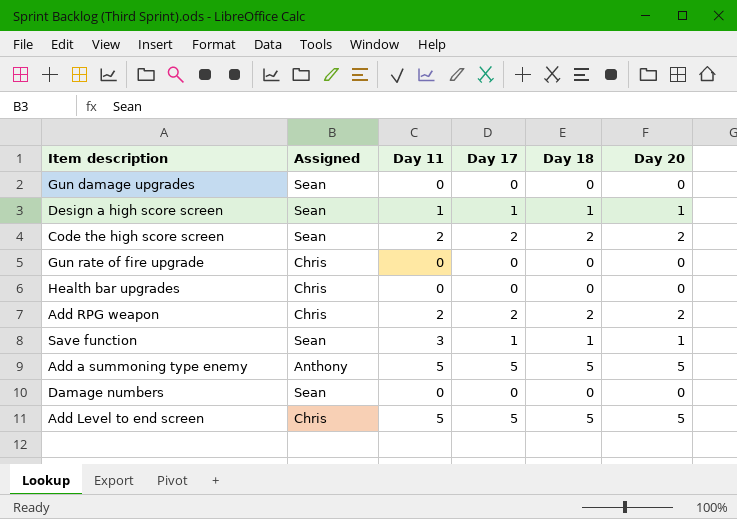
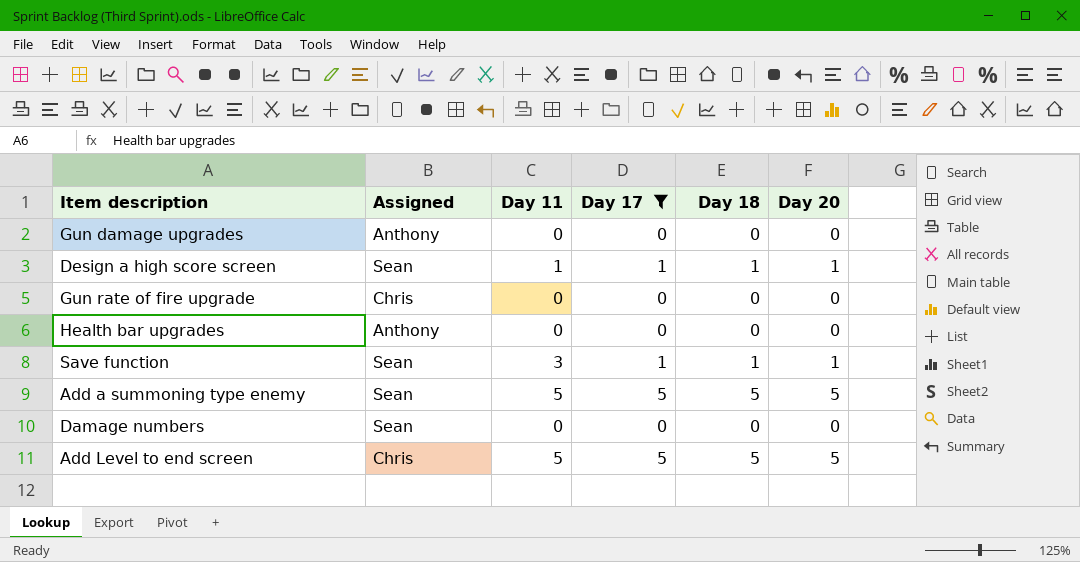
filter: none -> Day 17 != 2
Gun damage upgrades | Assigned: Sean -> Anthony
Health bar upgrades | Assigned: Chris -> Anthony
Add a summoning type enemy | Assigned: Anthony -> Sean

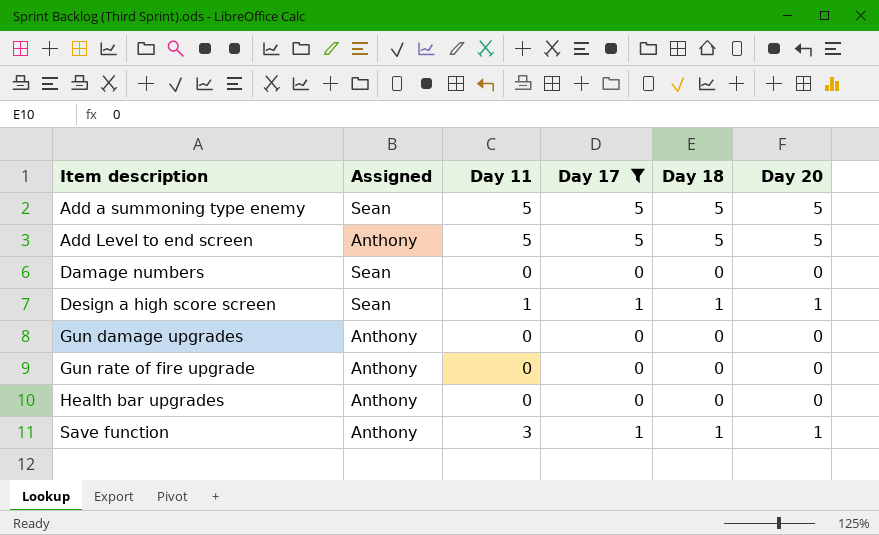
row order: none -> Item description ascending
Add Level to end screen | Assigned: Chris -> Anthony
Gun rate of fire upgrade | Assigned: Chris -> Anthony
Save function | Assigned: Sean -> Anthony

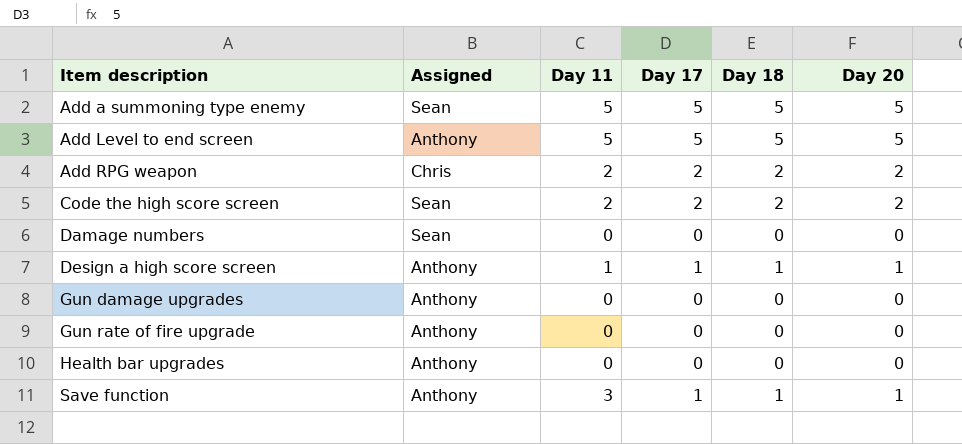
filter: Day 17 != 2 -> none
Design a high score screen | Assigned: Sean -> Anthony

